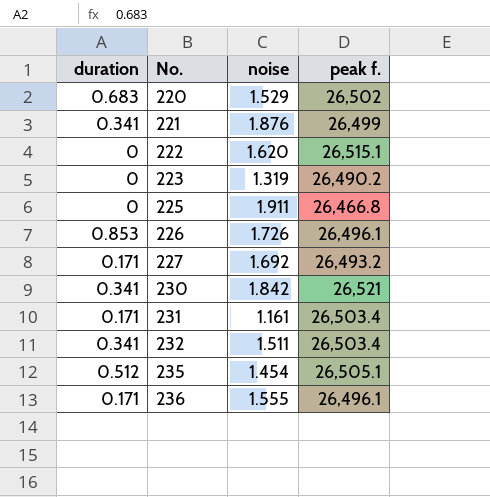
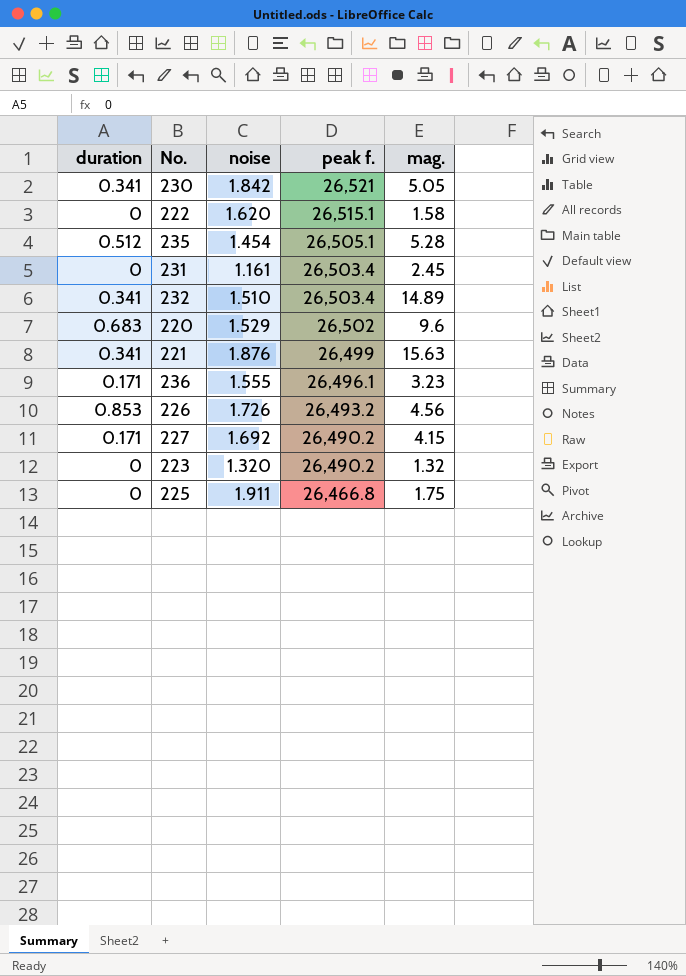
row order: No. ascending -> peak f. descending
column mag. | position: none -> 5
231 | duration: 0.171 -> 0
232 | noise: 1.511 -> 1.510
226 | peak f.: 26,496.1 -> 26,493.2
227 | peak f.: 26,493.2 -> 26,490.2
223 | noise: 1.319 -> 1.320

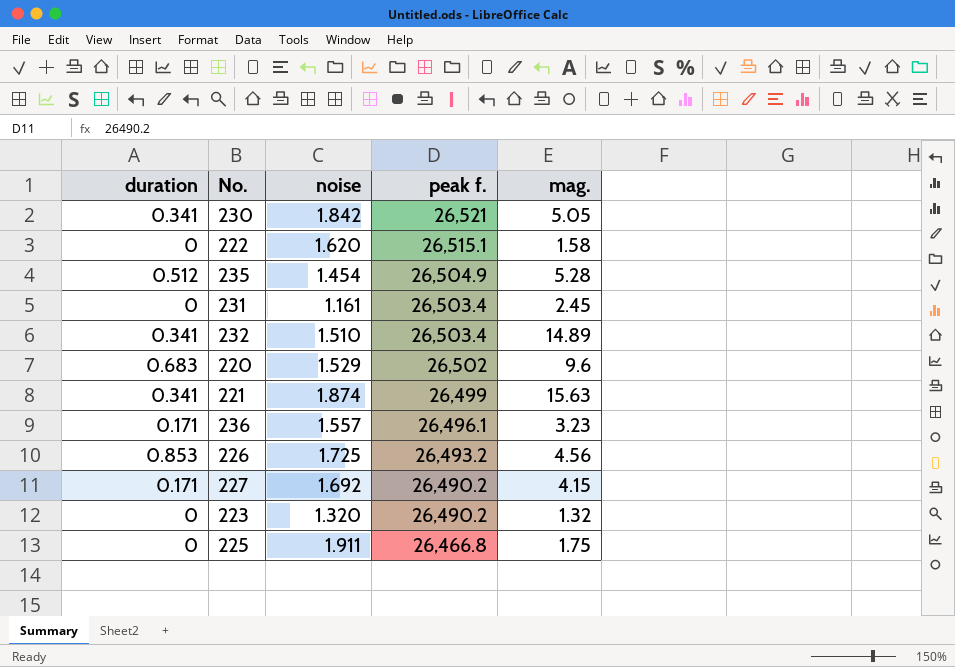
235 | peak f.: 26,505.1 -> 26,504.9
221 | noise: 1.876 -> 1.874
236 | noise: 1.555 -> 1.557
226 | noise: 1.726 -> 1.725

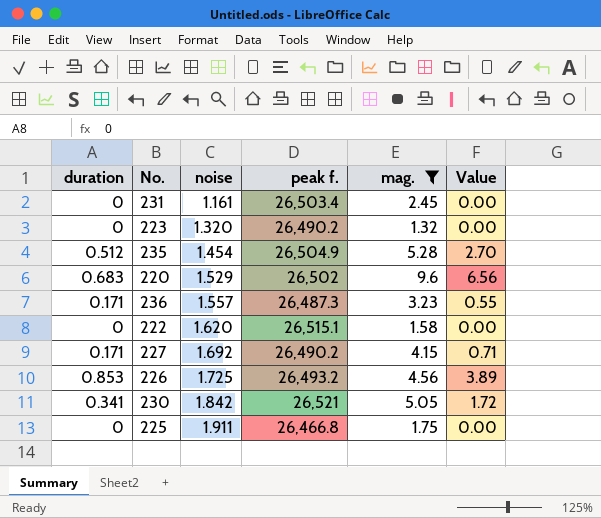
filter: none -> mag. <= 9.6
row order: peak f. descending -> noise ascending
column Value | formula: none -> [duration] * [mag.]
236 | peak f.: 26,496.1 -> 26,487.3

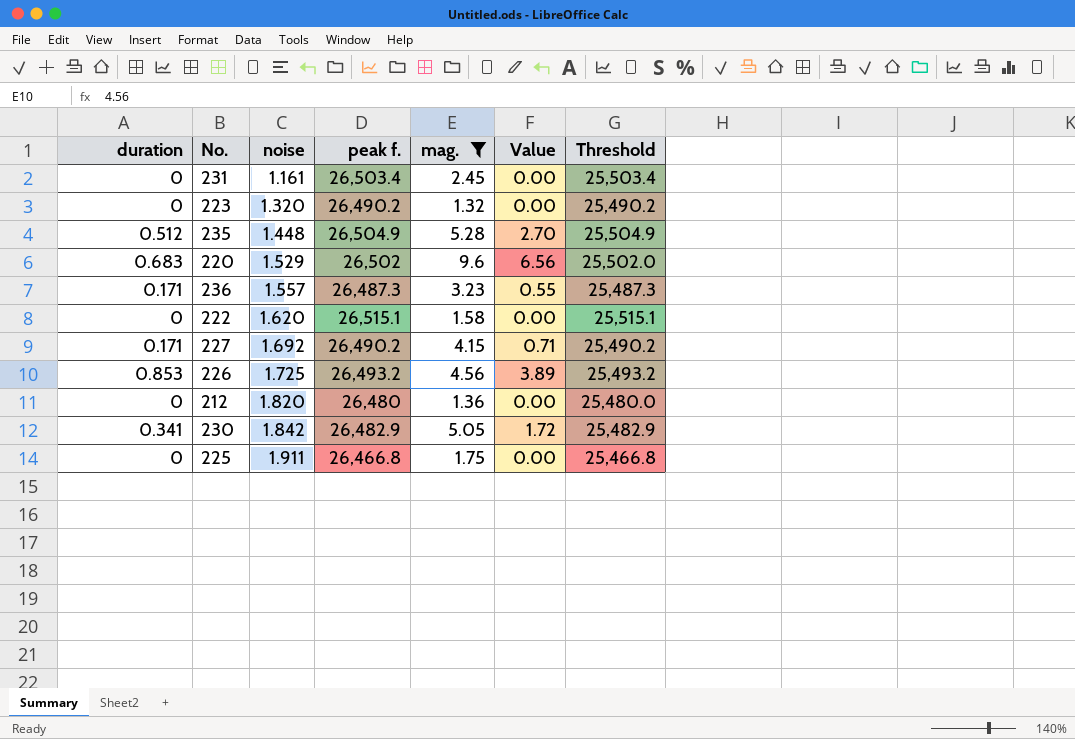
column Threshold | formula: none -> [peak f.] - 1000
235 | noise: 1.454 -> 1.448
row 212: none -> 0 | 1.820 | 26,480 | 1.36 | 0.00 | 25,480.0
230 | peak f.: 26,521 -> 26,482.9

